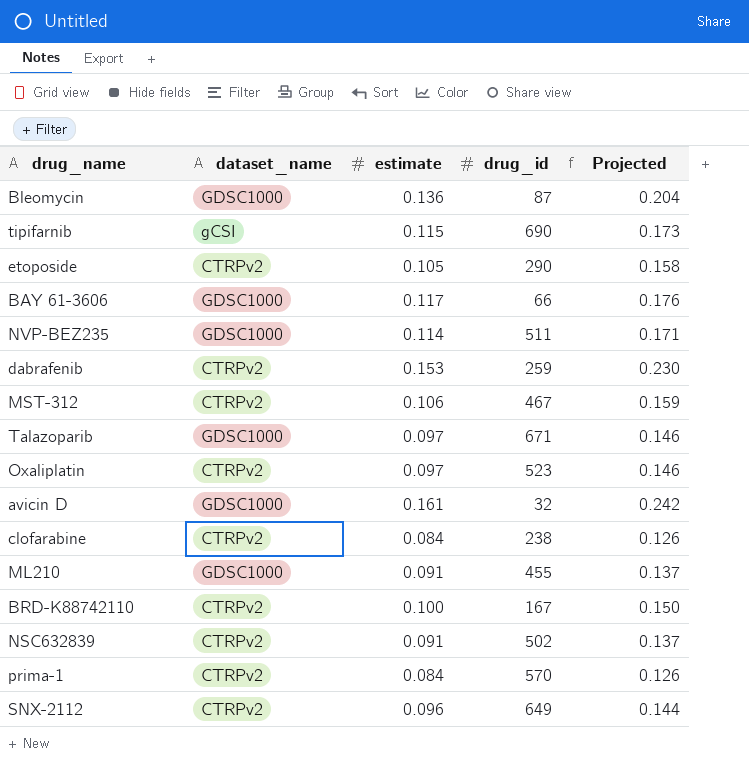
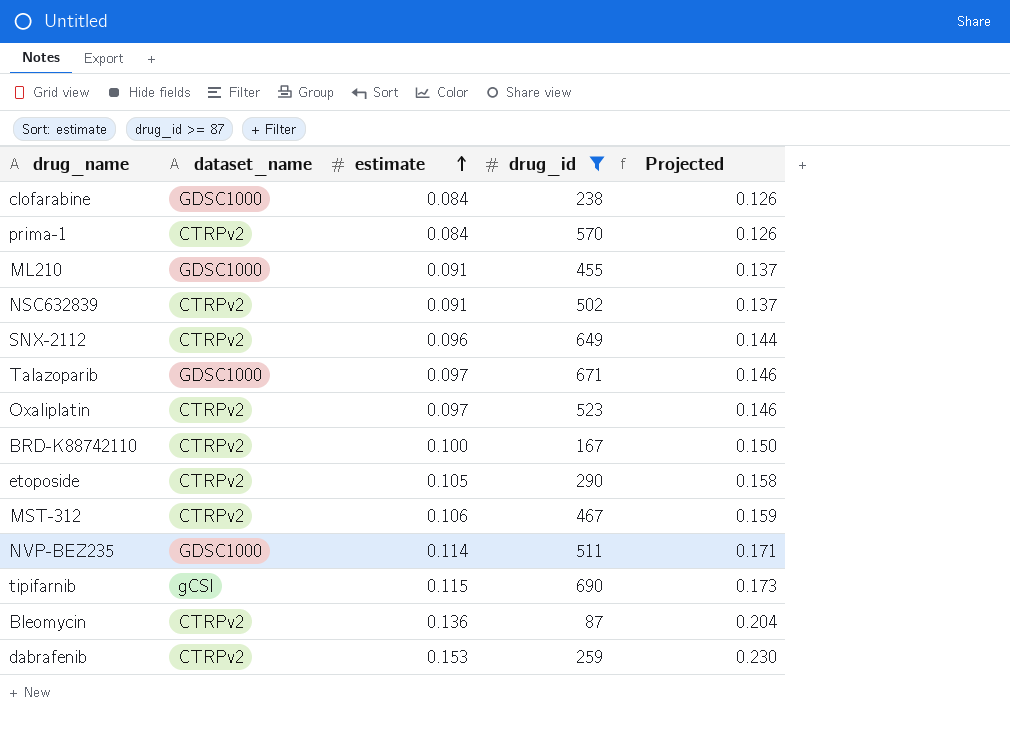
filter: none -> drug_id >= 87
row order: none -> estimate ascending
clofarabine | dataset_name: CTRPv2 -> GDSC1000
Bleomycin | dataset_name: GDSC1000 -> CTRPv2

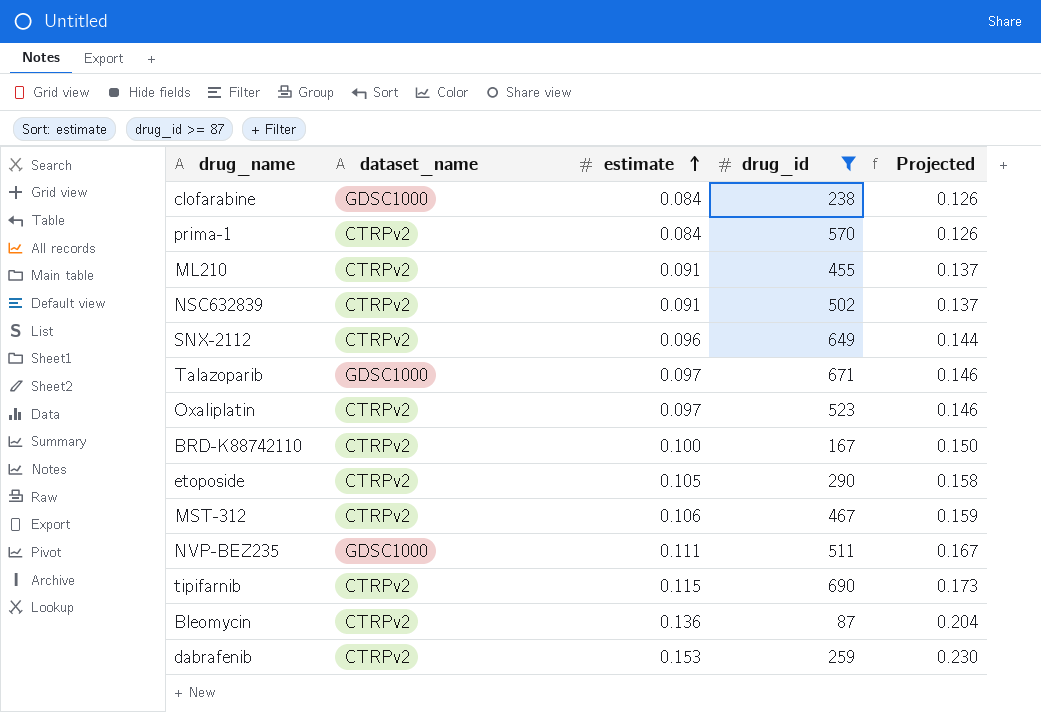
ML210 | dataset_name: GDSC1000 -> CTRPv2
NVP-BEZ235 | estimate: 0.114 -> 0.111
NVP-BEZ235 | Projected: 0.171 -> 0.167
tipifarnib | dataset_name: gCSI -> CTRPv2

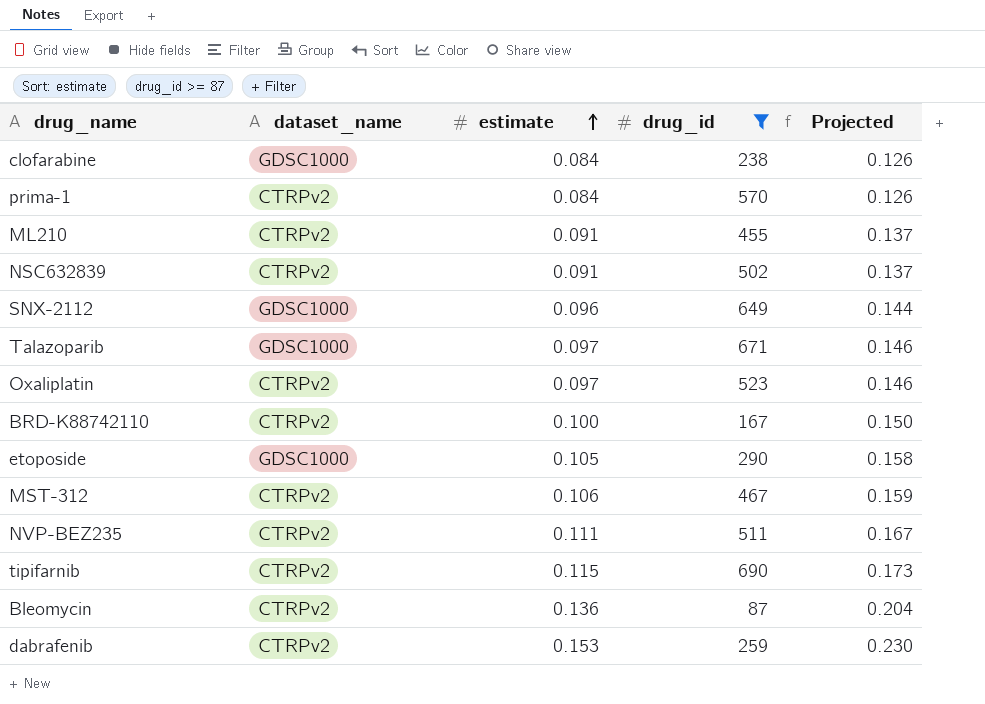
SNX-2112 | dataset_name: CTRPv2 -> GDSC1000
etoposide | dataset_name: CTRPv2 -> GDSC1000
NVP-BEZ235 | dataset_name: GDSC1000 -> CTRPv2

